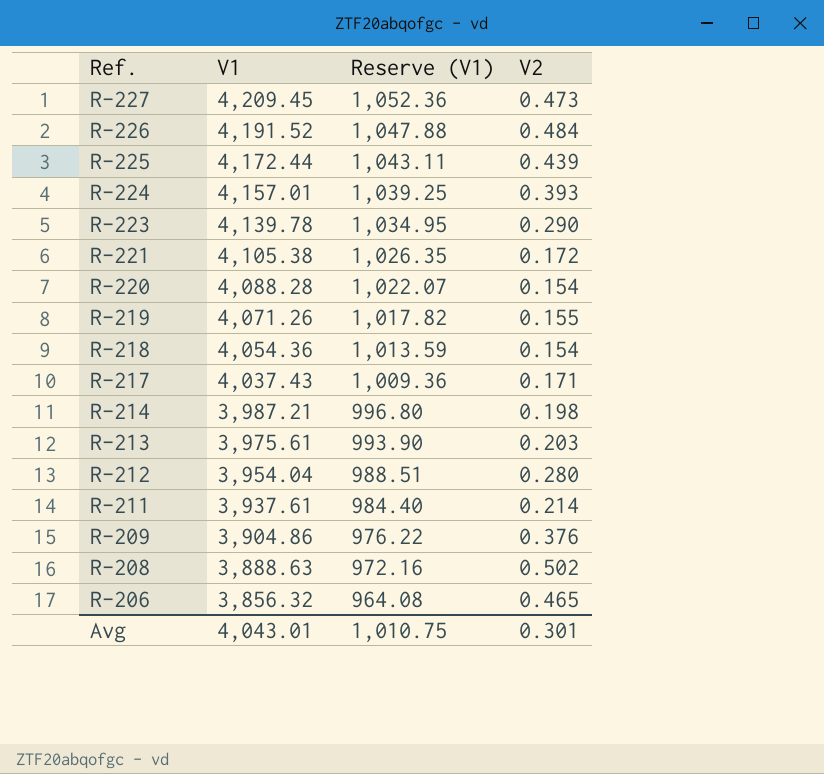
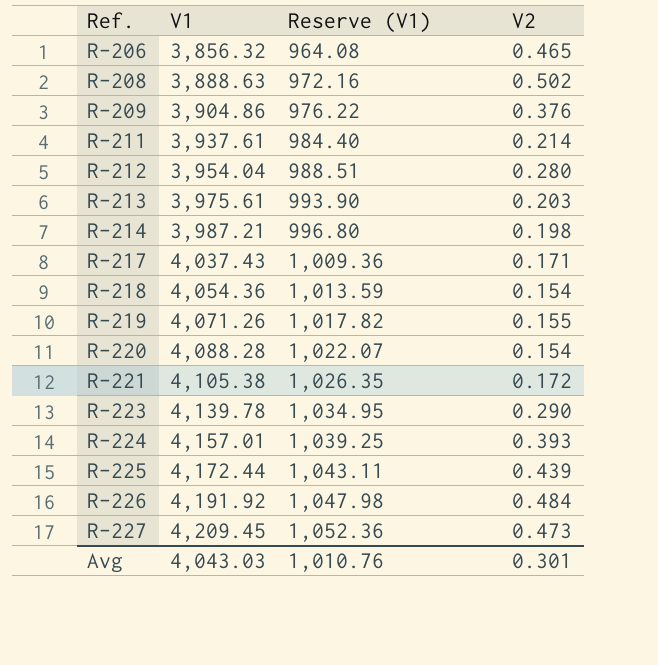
row order: Ref. descending -> Ref. ascending
R-226 | V1: 4,191.52 -> 4,191.92
R-226 | Reserve (V1): 1,047.88 -> 1,047.98
Avg | V1: 4,043.01 -> 4,043.03
Avg | Reserve (V1): 1,010.75 -> 1,010.76

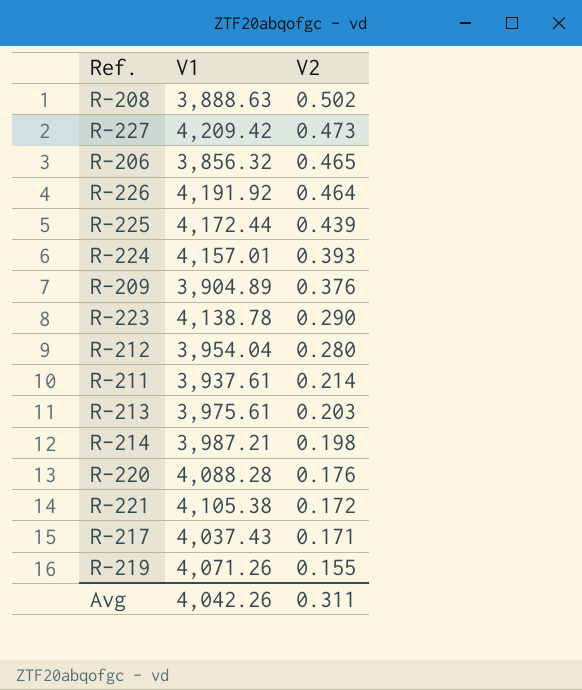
row order: Ref. ascending -> V2 descending
column Reserve (V1) | formula: [V1] * 0.25 -> none
row R-218: 4,054.36 | 1,013.59 | 0.154 -> none
R-227 | V1: 4,209.45 -> 4,209.42
R-226 | V2: 0.484 -> 0.464
R-209 | V1: 3,904.86 -> 3,904.89
R-223 | V1: 4,139.78 -> 4,138.78
R-220 | V2: 0.154 -> 0.176
Avg | V1: 4,043.03 -> 4,042.26
Avg | V2: 0.301 -> 0.311

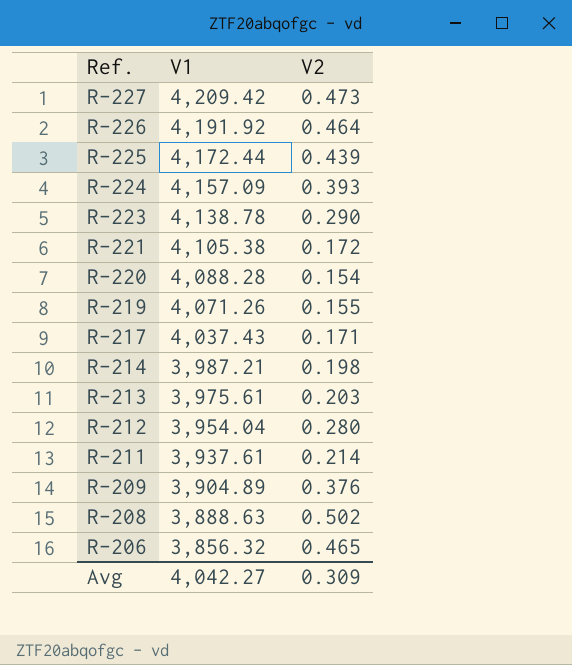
row order: V2 descending -> Ref. descending
R-224 | V1: 4,157.01 -> 4,157.09
R-220 | V2: 0.176 -> 0.154
Avg | V1: 4,042.26 -> 4,042.27
Avg | V2: 0.311 -> 0.309

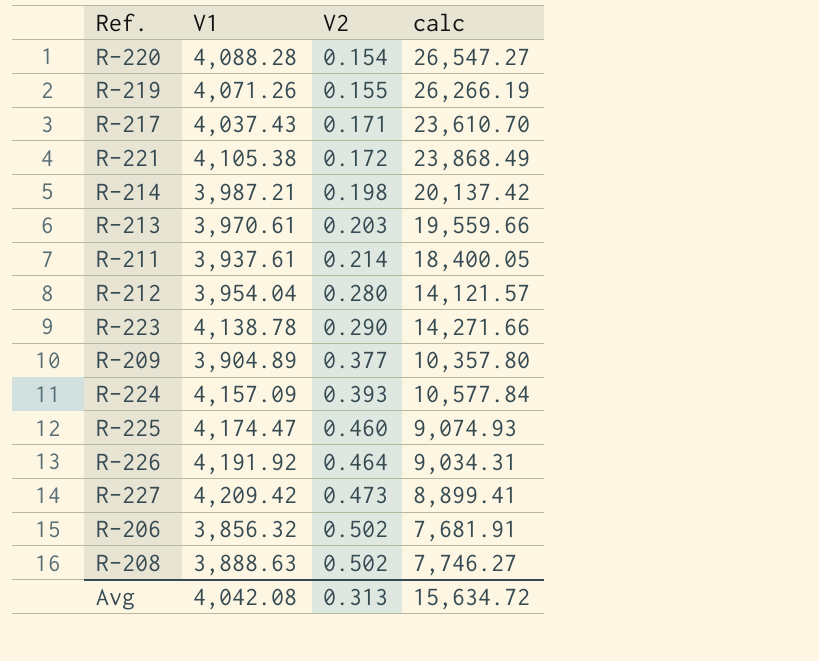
row order: Ref. descending -> V2 ascending
column calc | formula: none -> [V1] / [V2]
R-213 | V1: 3,975.61 -> 3,970.61
R-209 | V2: 0.376 -> 0.377
R-225 | V1: 4,172.44 -> 4,174.47
R-225 | V2: 0.439 -> 0.460
R-206 | V2: 0.465 -> 0.502
Avg | V1: 4,042.27 -> 4,042.08
Avg | V2: 0.309 -> 0.313

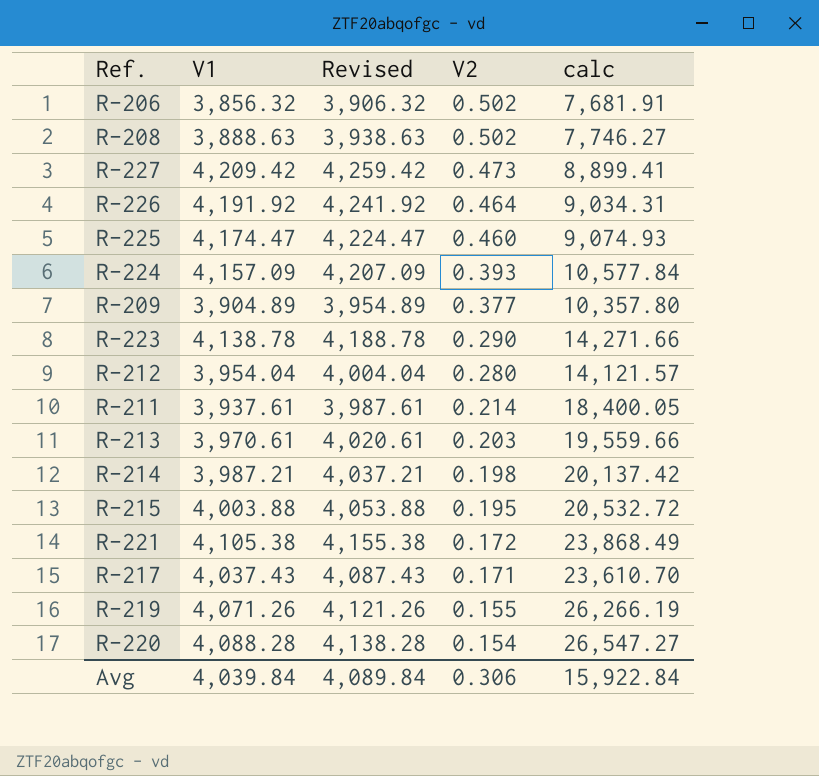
row order: V2 ascending -> V2 descending
column Revised | formula: none -> [V1] + 50
row R-215: none -> 4,003.88 | 4,053.88 | 0.195 | 20,532.72
Avg | V1: 4,042.08 -> 4,039.84
Avg | V2: 0.313 -> 0.306
Avg | calc: 15,634.72 -> 15,922.84

